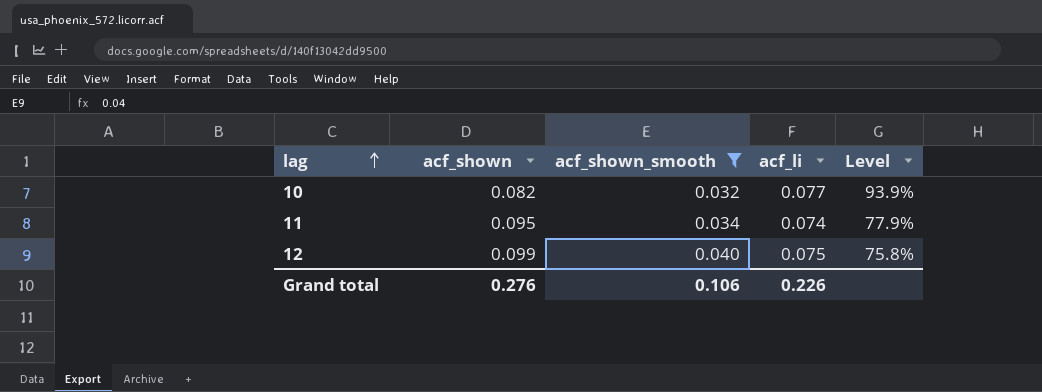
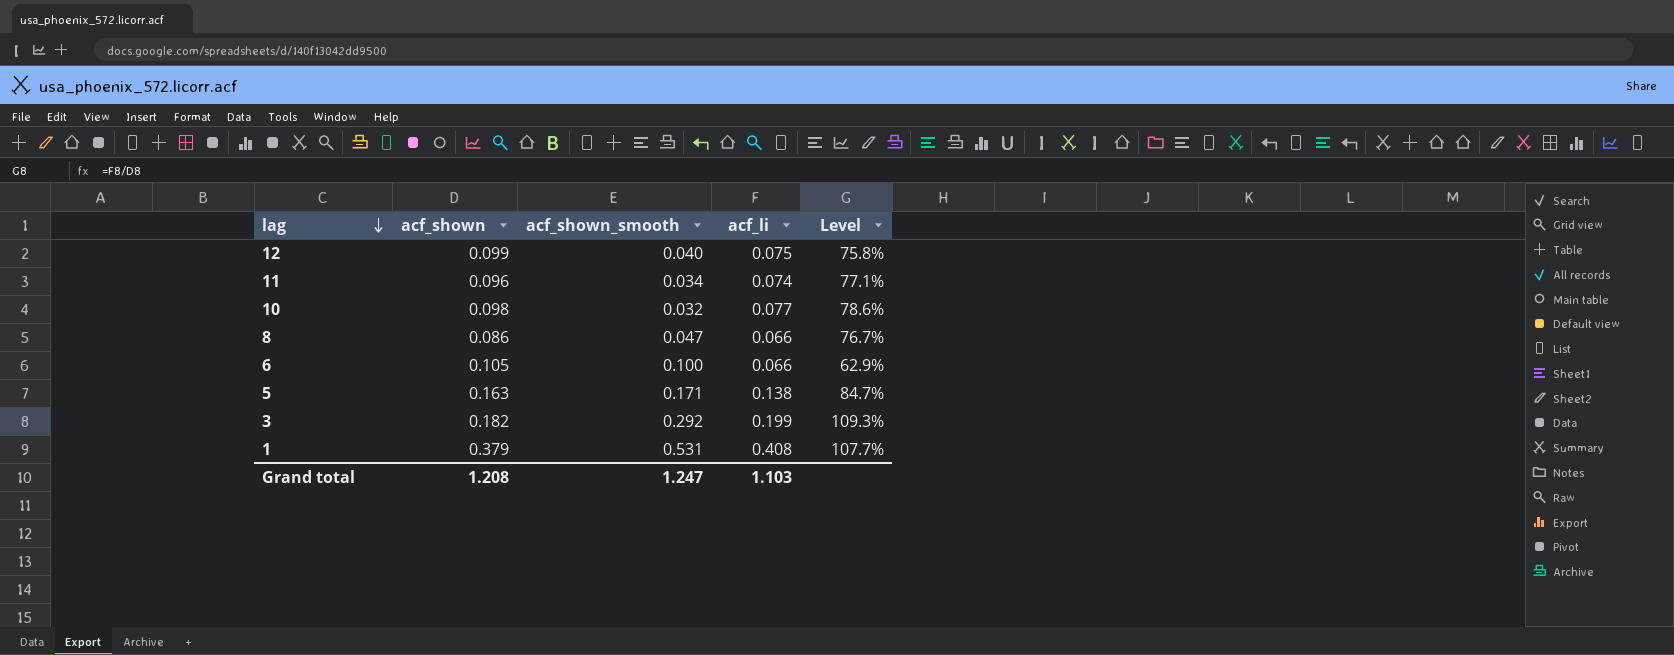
filter: acf_shown_smooth <= 0.040 -> none
row order: lag ascending -> lag descending
11 | acf_shown: 0.095 -> 0.096
11 | Level: 77.9% -> 77.1%
10 | acf_shown: 0.082 -> 0.098
10 | Level: 93.9% -> 78.6%
Grand total | acf_shown: 0.276 -> 1.208
Grand total | acf_shown_smooth: 0.106 -> 1.247
Grand total | acf_li: 0.226 -> 1.103

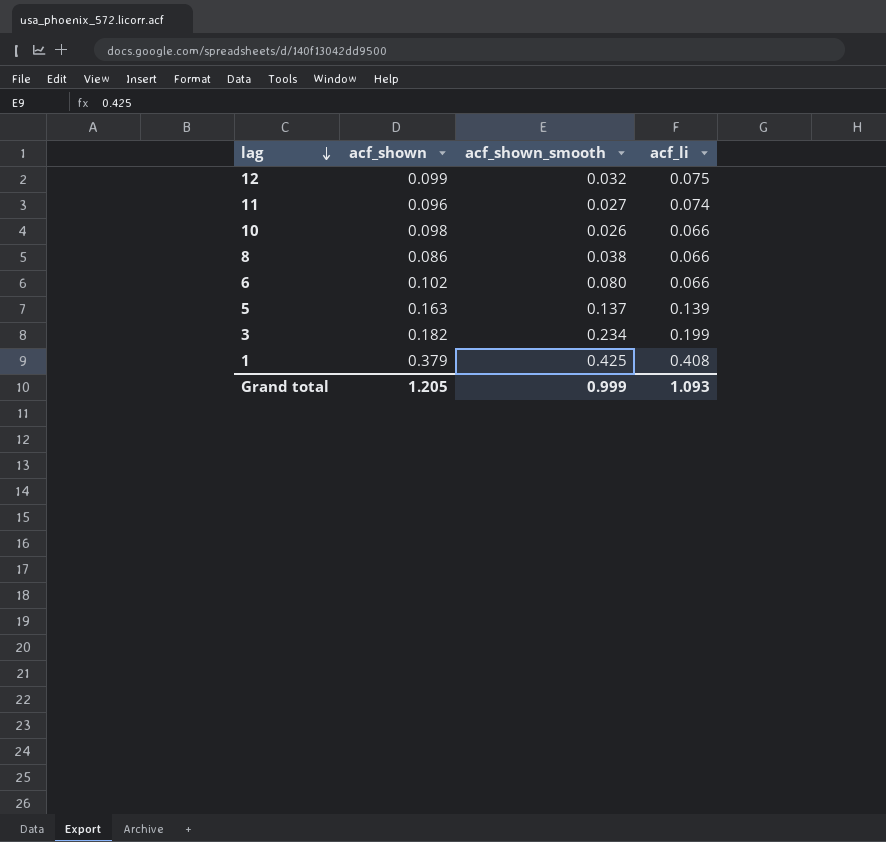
column Level | formula: [acf_li] / [acf_shown] -> none
12 | acf_shown_smooth: 0.040 -> 0.032
11 | acf_shown_smooth: 0.034 -> 0.027
10 | acf_shown_smooth: 0.032 -> 0.026
10 | acf_li: 0.077 -> 0.066
8 | acf_shown_smooth: 0.047 -> 0.038
6 | acf_shown: 0.105 -> 0.102
6 | acf_shown_smooth: 0.100 -> 0.080
5 | acf_shown_smooth: 0.171 -> 0.137
5 | acf_li: 0.138 -> 0.139
3 | acf_shown_smooth: 0.292 -> 0.234
1 | acf_shown_smooth: 0.531 -> 0.425
Grand total | acf_shown: 1.208 -> 1.205
Grand total | acf_shown_smooth: 1.247 -> 0.999
Grand total | acf_li: 1.103 -> 1.093

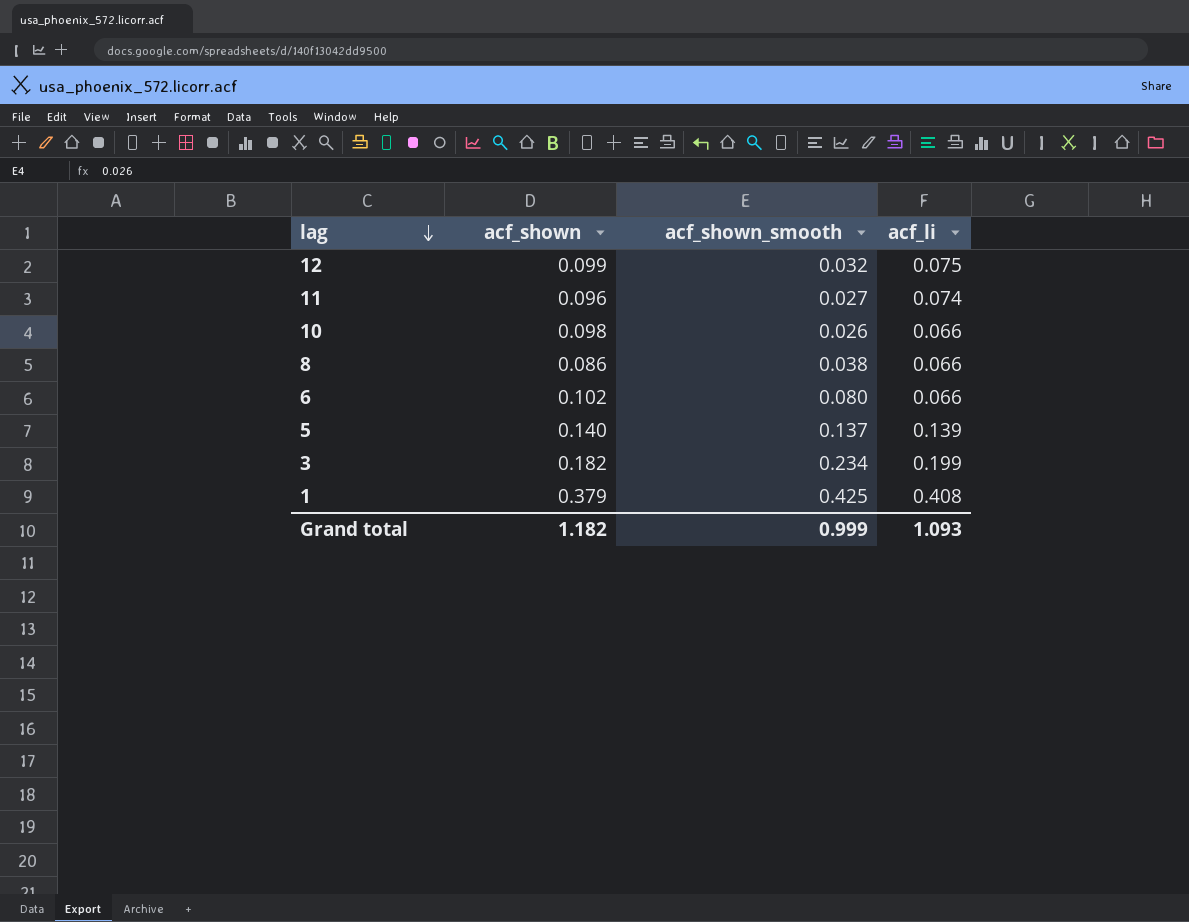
5 | acf_shown: 0.163 -> 0.140
Grand total | acf_shown: 1.205 -> 1.182

